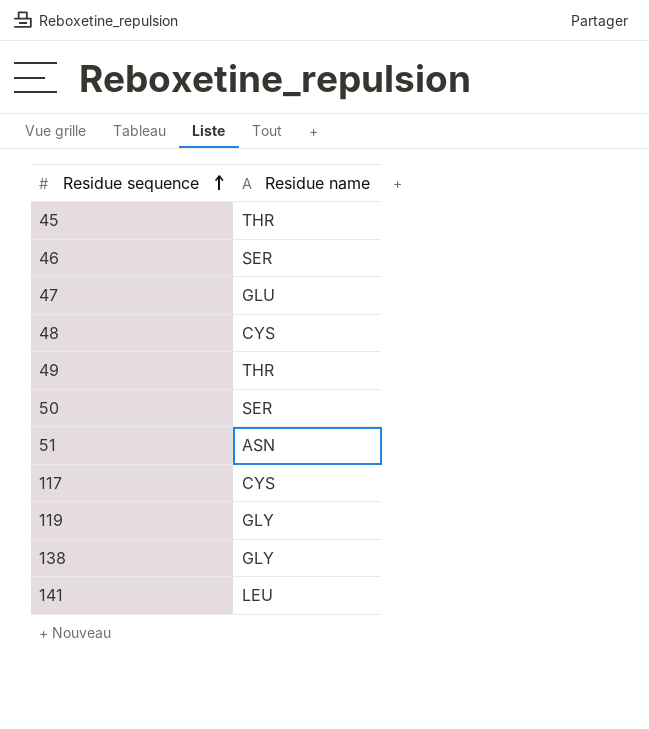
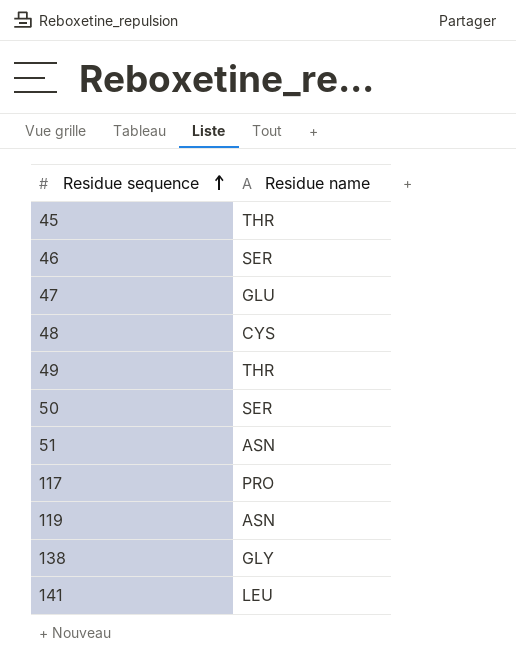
117 | Residue name: CYS -> PRO
119 | Residue name: GLY -> ASN

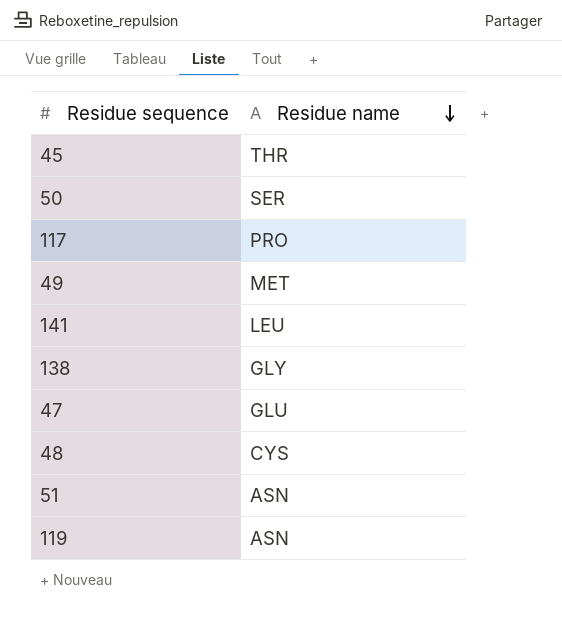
row order: Residue sequence ascending -> Residue name descending
row 46: SER -> none
49 | Residue name: THR -> MET

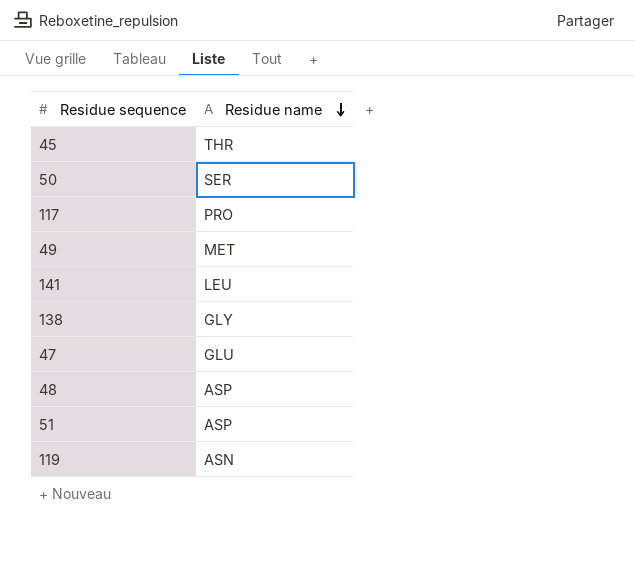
48 | Residue name: CYS -> ASP
51 | Residue name: ASN -> ASP

